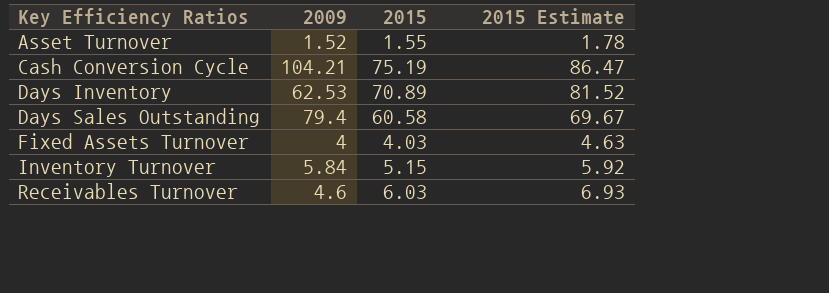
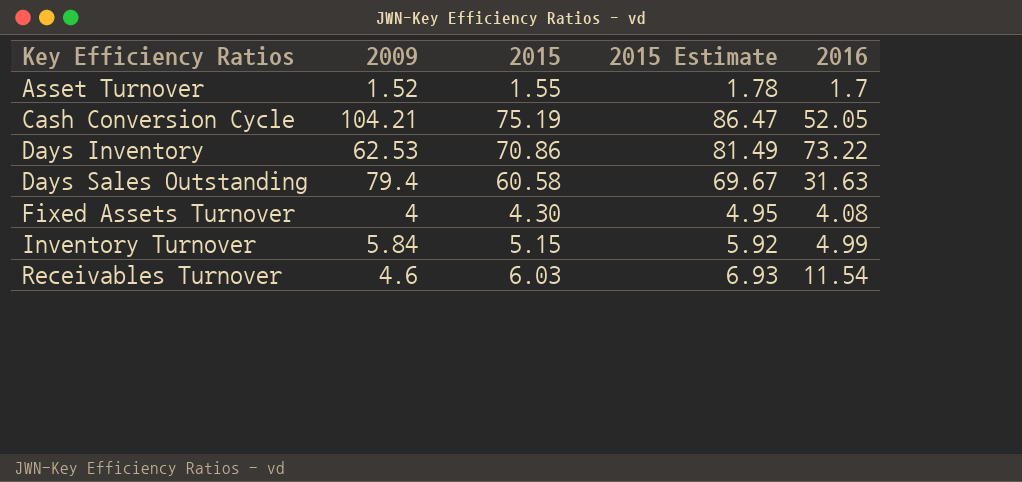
column 2016 | position: none -> 5
Days Inventory | 2015: 70.89 -> 70.86
Days Inventory | 2015 Estimate: 81.52 -> 81.49
Fixed Assets Turnover | 2015: 4.03 -> 4.30
Fixed Assets Turnover | 2015 Estimate: 4.63 -> 4.95

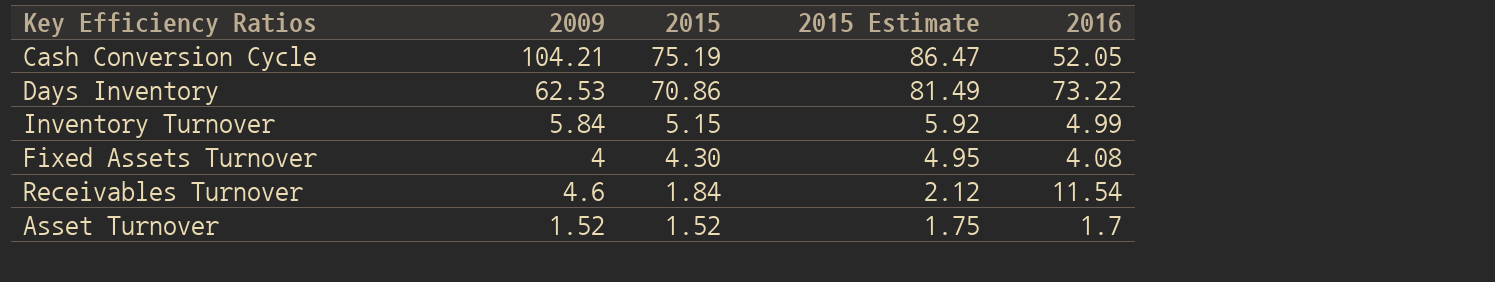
row order: Key Efficiency Ratios ascending -> 2015 descending
row Days Sales Outstanding: 79.4 | 60.58 | 69.67 | 31.63 -> none
Receivables Turnover | 2015: 6.03 -> 1.84
Receivables Turnover | 2015 Estimate: 6.93 -> 2.12
Asset Turnover | 2015: 1.55 -> 1.52
Asset Turnover | 2015 Estimate: 1.78 -> 1.75

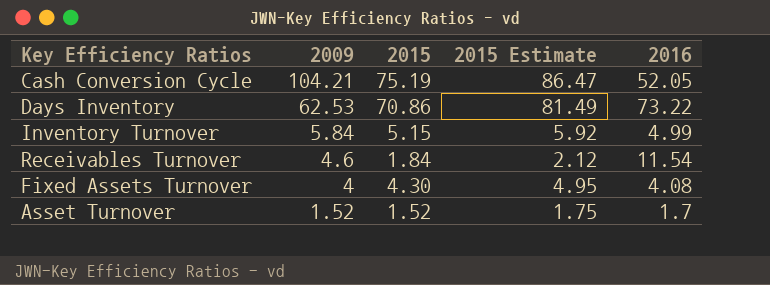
row order: 2015 descending -> 2009 descending

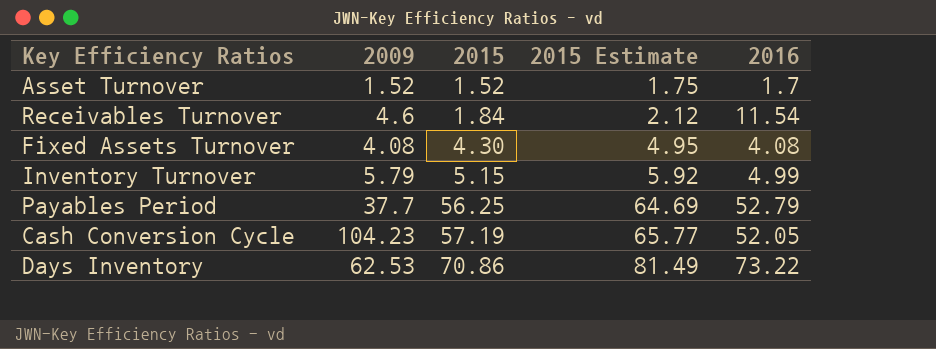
row order: 2009 descending -> 2015 ascending
Fixed Assets Turnover | 2009: 4 -> 4.08
Inventory Turnover | 2009: 5.84 -> 5.79
row Payables Period: none -> 37.7 | 56.25 | 64.69 | 52.79
Cash Conversion Cycle | 2009: 104.21 -> 104.23
Cash Conversion Cycle | 2015: 75.19 -> 57.19
Cash Conversion Cycle | 2015 Estimate: 86.47 -> 65.77

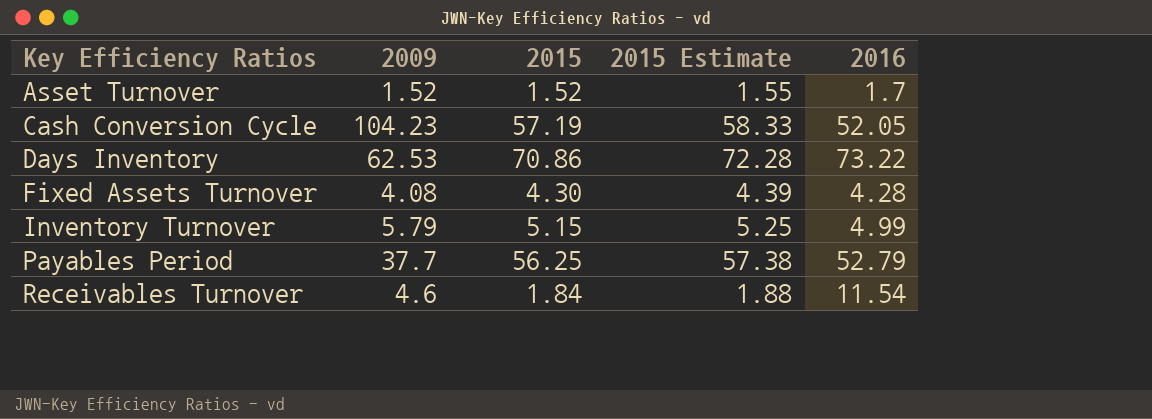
row order: 2015 ascending -> Key Efficiency Ratios ascending
column 2015 Estimate | formula: [2015] * 1.15 -> [2015] * 1.02
Fixed Assets Turnover | 2016: 4.08 -> 4.28

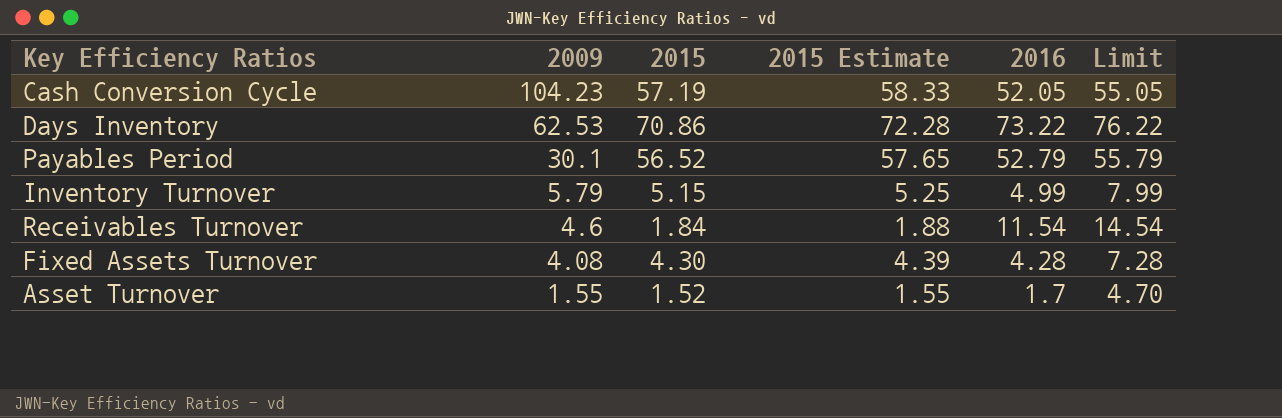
row order: Key Efficiency Ratios ascending -> 2009 descending
column Limit | formula: none -> [2016] + 3
Payables Period | 2009: 37.7 -> 30.1
Payables Period | 2015: 56.25 -> 56.52
Payables Period | 2015 Estimate: 57.38 -> 57.65
Asset Turnover | 2009: 1.52 -> 1.55

